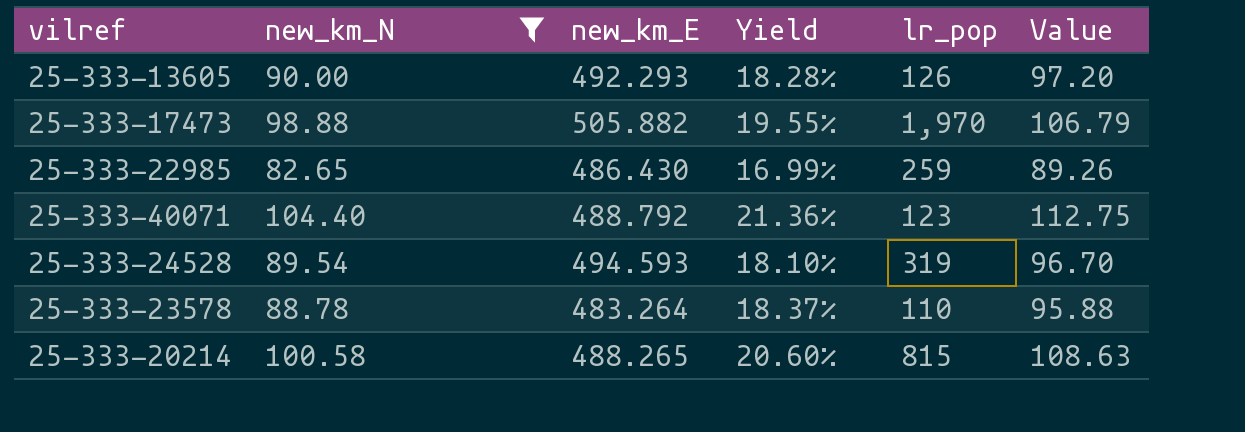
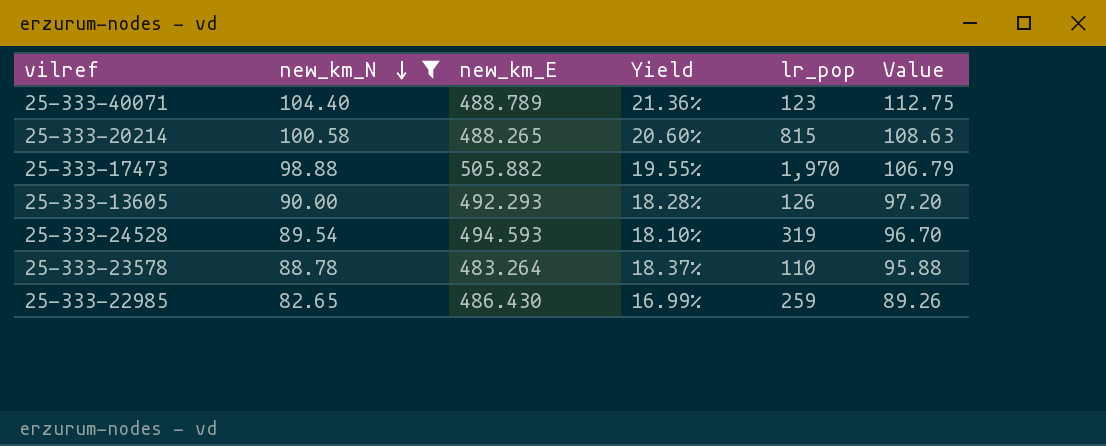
row order: none -> new_km_N descending
25-333-40071 | new_km_E: 488.792 -> 488.789

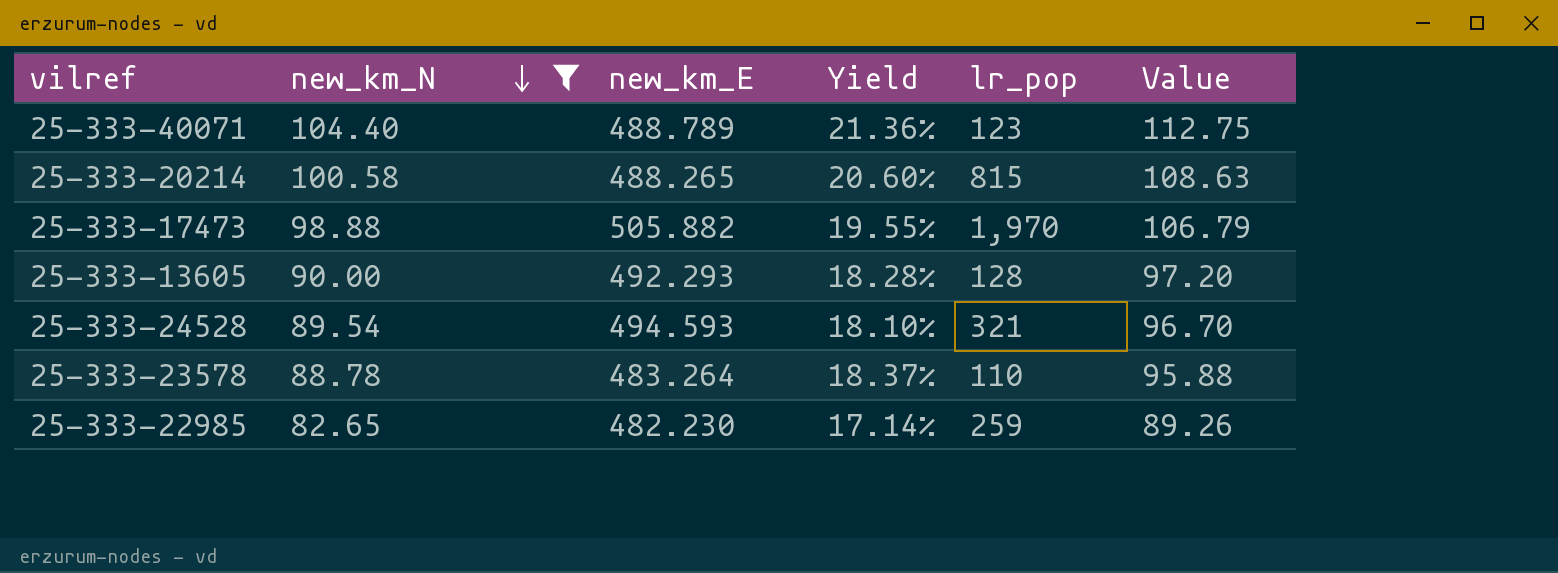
25-333-13605 | lr_pop: 126 -> 128
25-333-24528 | lr_pop: 319 -> 321
25-333-22985 | new_km_E: 486.430 -> 482.230
25-333-22985 | Yield: 16.99% -> 17.14%

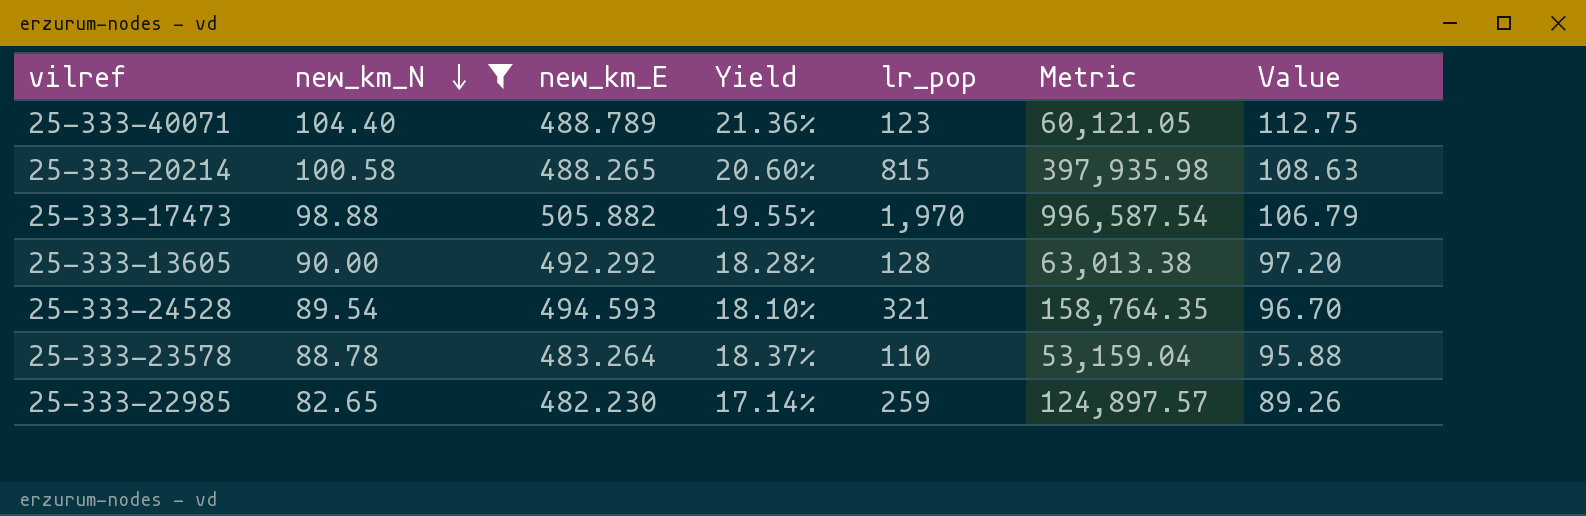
column Metric | formula: none -> [new_km_E] * [lr_pop]
25-333-13605 | new_km_E: 492.293 -> 492.292

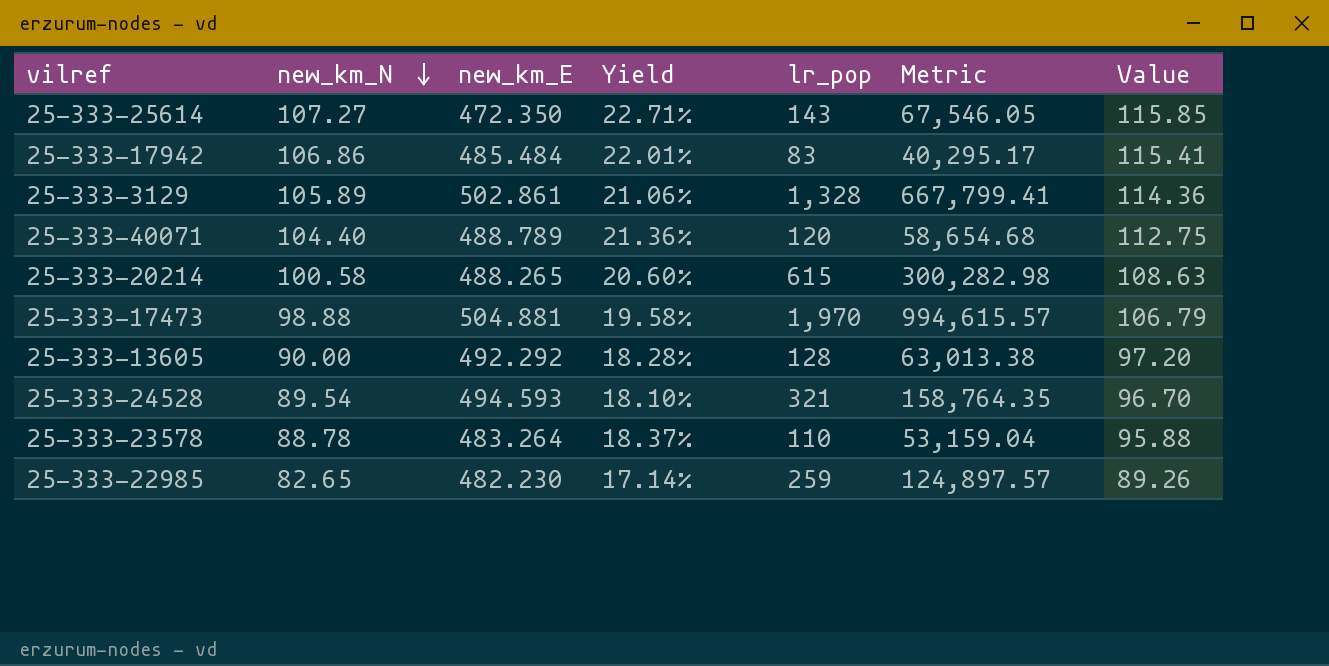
filter: new_km_N <= 104.40 -> none
25-333-40071 | lr_pop: 123 -> 120
25-333-40071 | Metric: 60,121.05 -> 58,654.68
25-333-20214 | lr_pop: 815 -> 615
25-333-20214 | Metric: 397,935.98 -> 300,282.98
25-333-17473 | new_km_E: 505.882 -> 504.881
25-333-17473 | Yield: 19.55% -> 19.58%
25-333-17473 | Metric: 996,587.54 -> 994,615.57

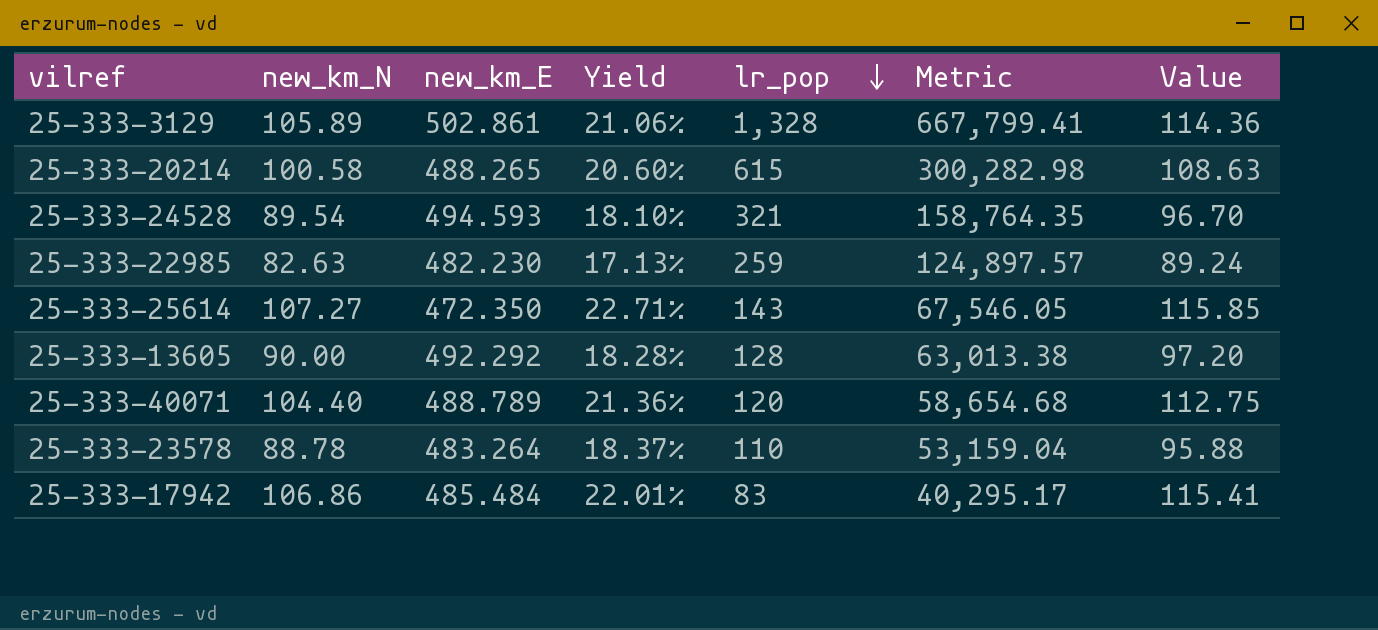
row order: new_km_N descending -> lr_pop descending
row 25-333-17473: 98.88 | 504.881 | 19.58% | 1,970 | 994,615.57 | 106.79 -> none
25-333-22985 | new_km_N: 82.65 -> 82.63
25-333-22985 | Yield: 17.14% -> 17.13%
25-333-22985 | Value: 89.26 -> 89.24

